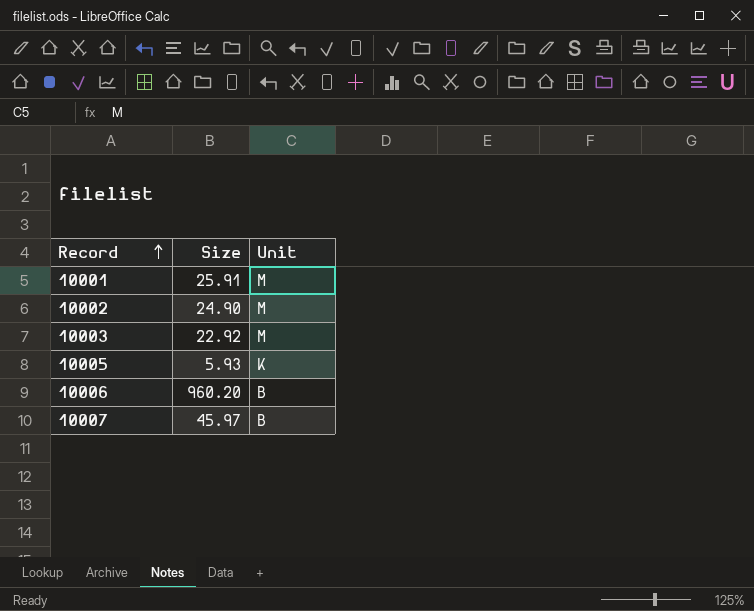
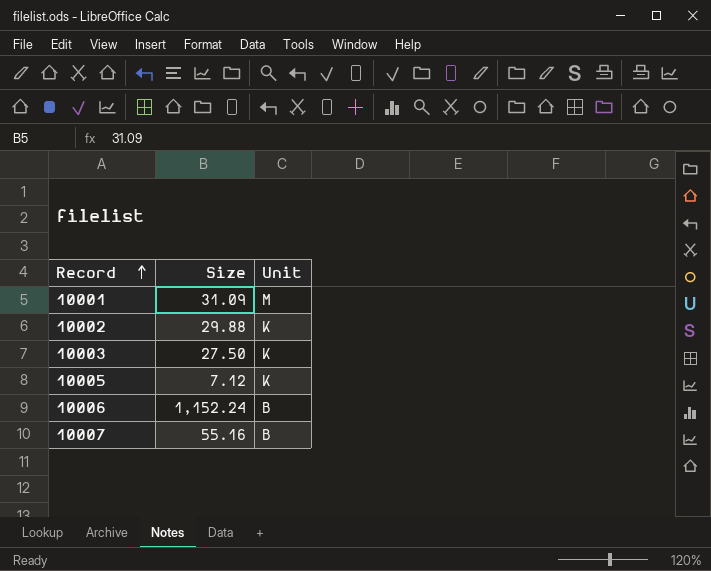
10001 | Size: 25.91 -> 31.09
10002 | Size: 24.90 -> 29.88
10002 | Unit: M -> K
10003 | Size: 22.92 -> 27.50
10003 | Unit: M -> K
10005 | Size: 5.93 -> 7.12
10006 | Size: 960.20 -> 1,152.24
10007 | Size: 45.97 -> 55.16

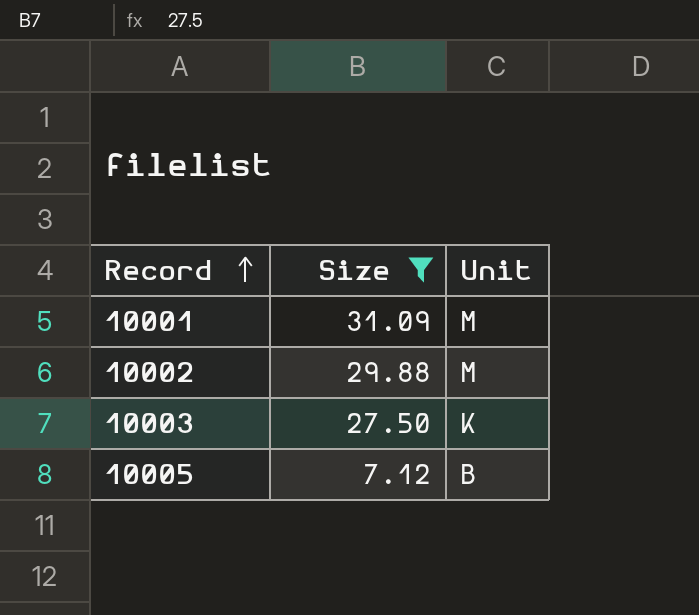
filter: none -> Size <= 31.09
10002 | Unit: K -> M
10005 | Unit: K -> B

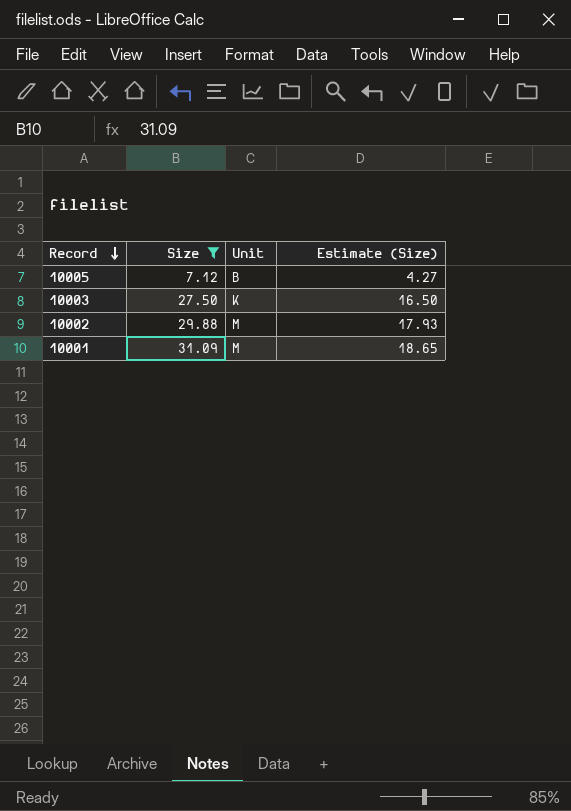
row order: Record ascending -> Record descending
column Estimate (Size) | formula: none -> [Size] * 0.6

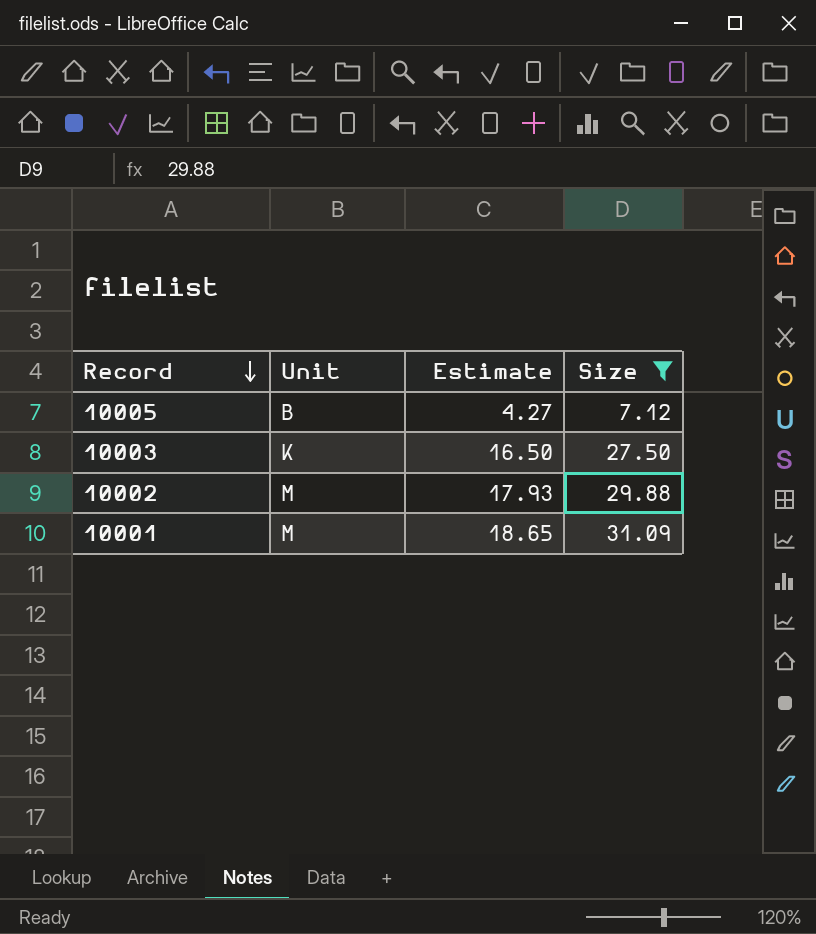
column name: Estimate (Size) -> Estimate
column Size | position: 2 -> 4

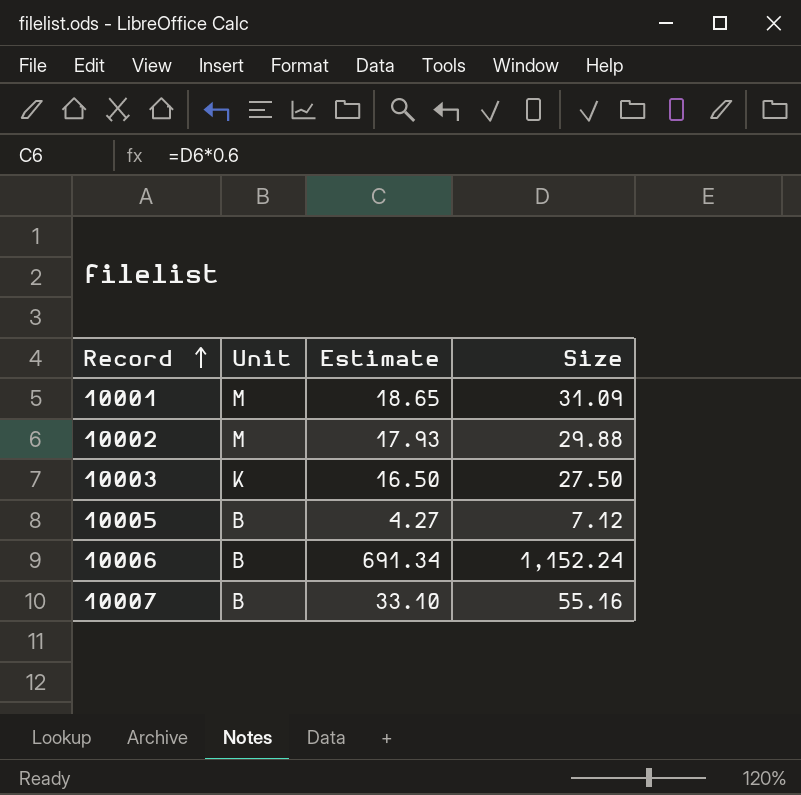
filter: Size <= 31.09 -> none
row order: Record descending -> Record ascending

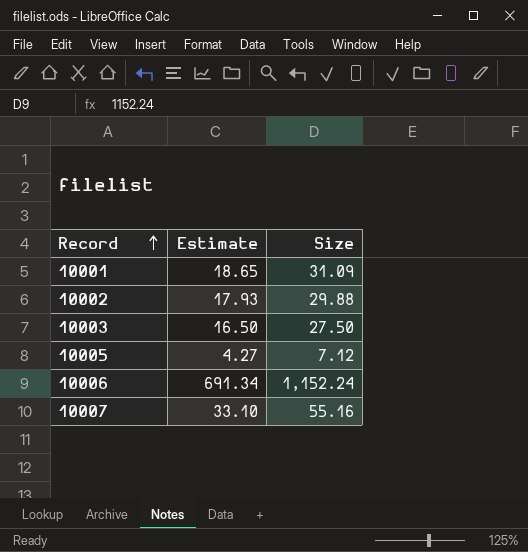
column Unit | position: 2 -> none

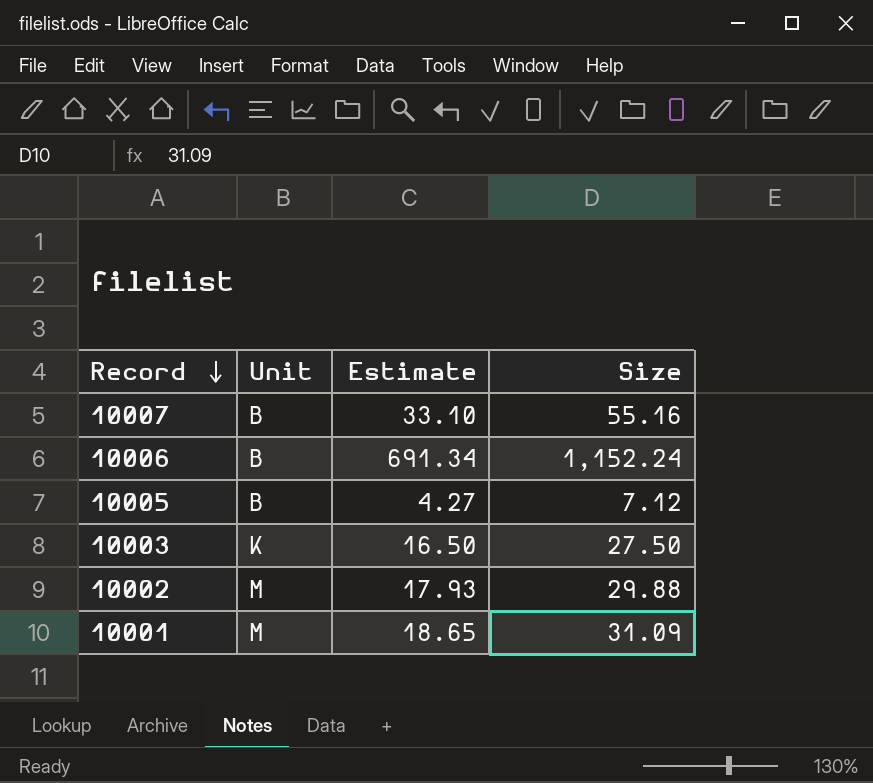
row order: Record ascending -> Record descending
column Unit | position: none -> 2

